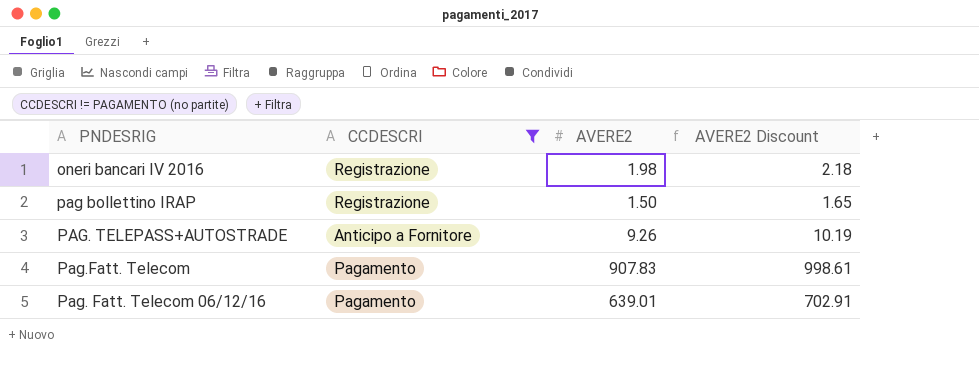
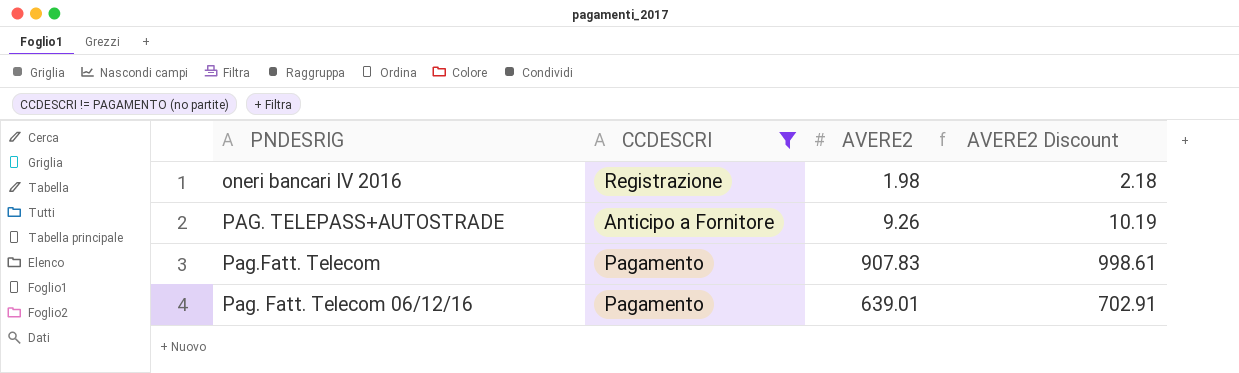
row pag bollettino IRAP: Registrazione | 1.50 | 1.65 -> none

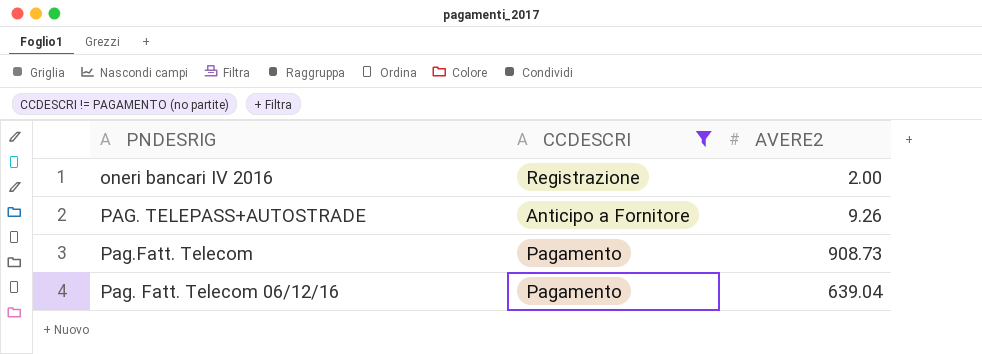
column AVERE2 Discount | formula: [AVERE2] * 1.1 -> none
oneri bancari IV 2016 | AVERE2: 1.98 -> 2.00
Pag.Fatt. Telecom | AVERE2: 907.83 -> 908.73
Pag. Fatt. Telecom 06/12/16 | AVERE2: 639.01 -> 639.04

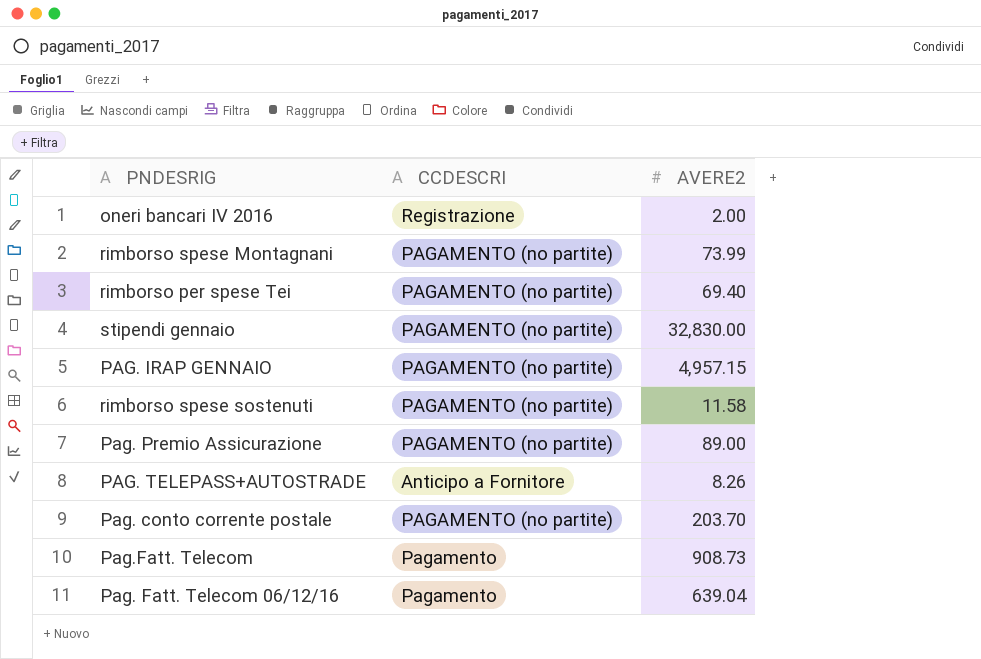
filter: CCDESCRI != PAGAMENTO (no partite) -> none
PAG. TELEPASS+AUTOSTRADE | AVERE2: 9.26 -> 8.26

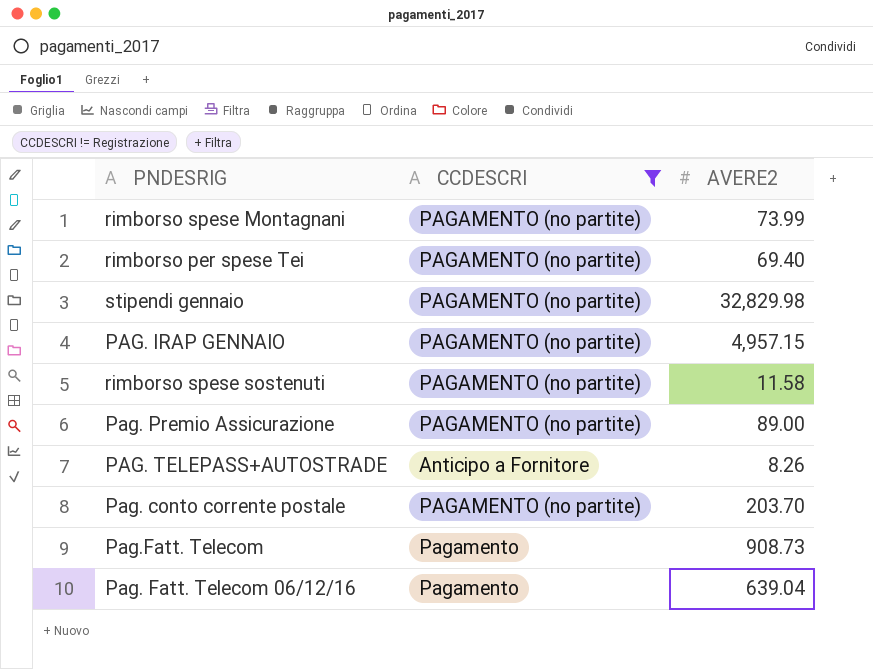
filter: none -> CCDESCRI != Registrazione
stipendi gennaio | AVERE2: 32,830.00 -> 32,829.98

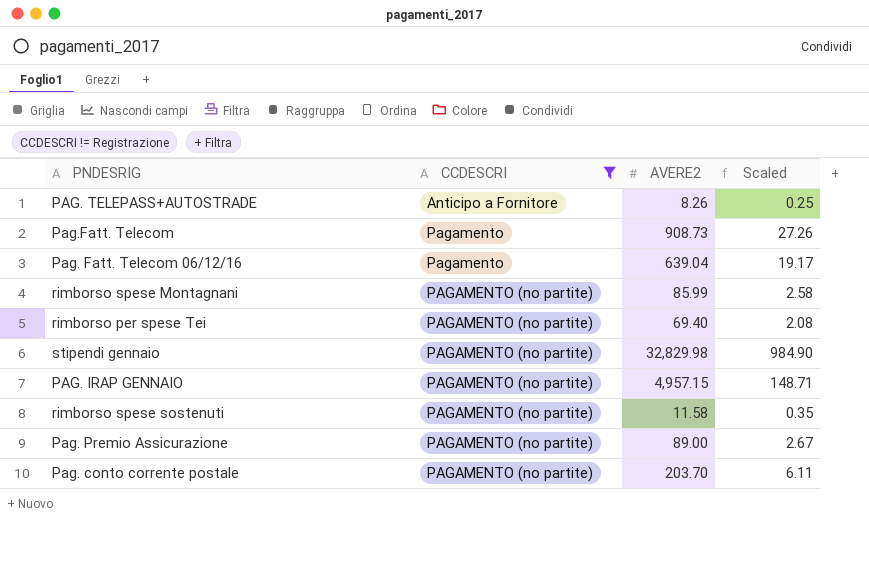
row order: none -> CCDESCRI ascending
column Scaled | formula: none -> [AVERE2] * 0.03
rimborso spese Montagnani | AVERE2: 73.99 -> 85.99

